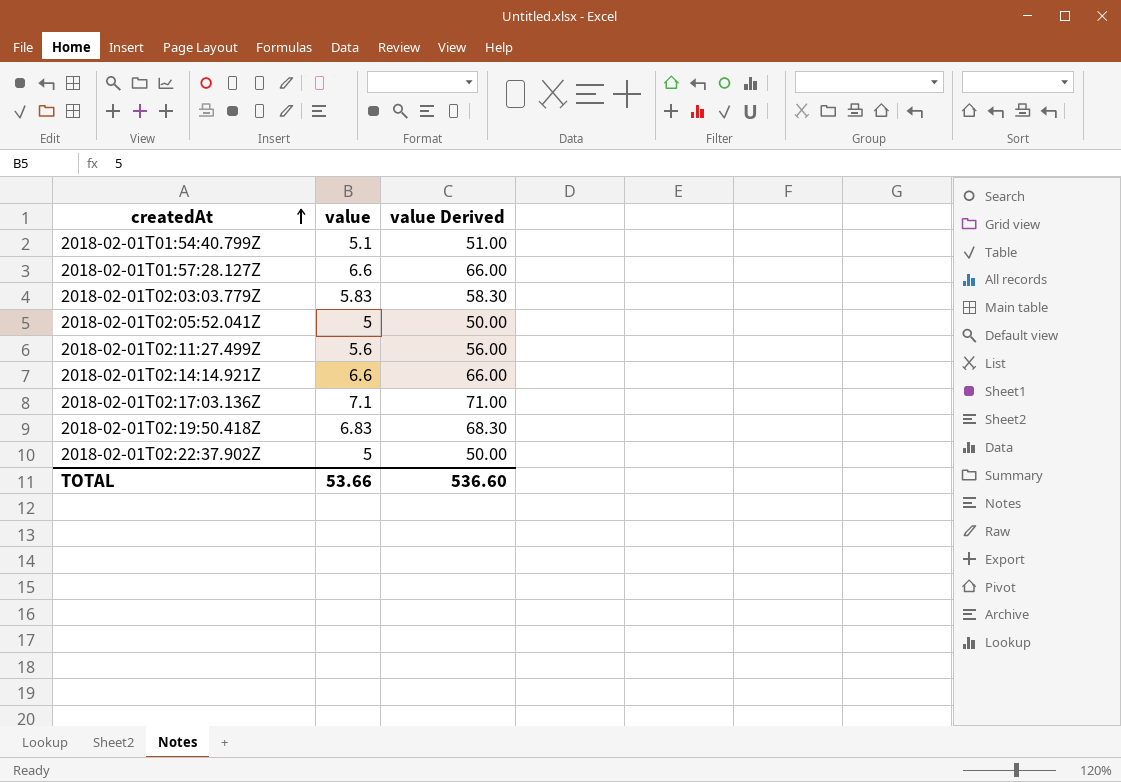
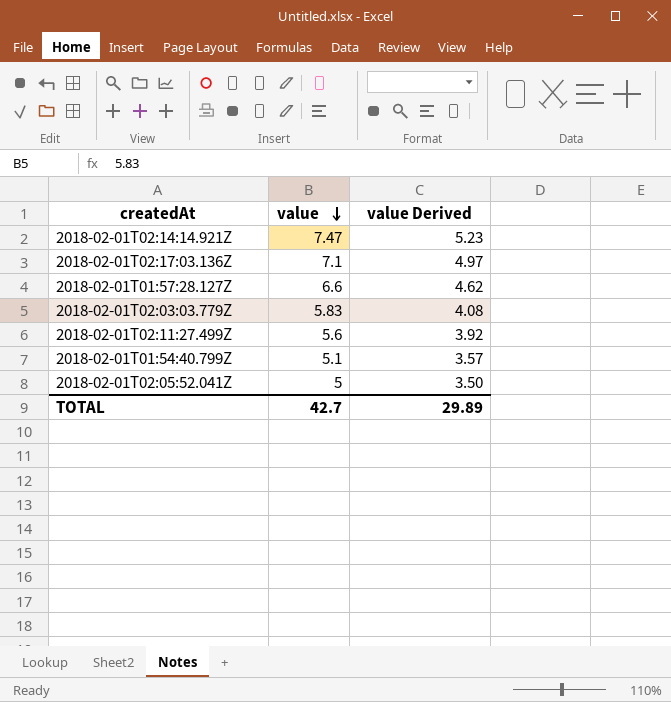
row order: createdAt ascending -> value descending
column value Derived | formula: [value] * 10 -> [value] * 0.7
row 2018-02-01T02:19:50.418Z: 6.83 | 68.30 -> none
row 2018-02-01T02:22:37.902Z: 5 | 50.00 -> none
2018-02-01T02:14:14.921Z | value: 6.6 -> 7.47
TOTAL | value: 53.66 -> 42.7
TOTAL | value Derived: 536.60 -> 29.89

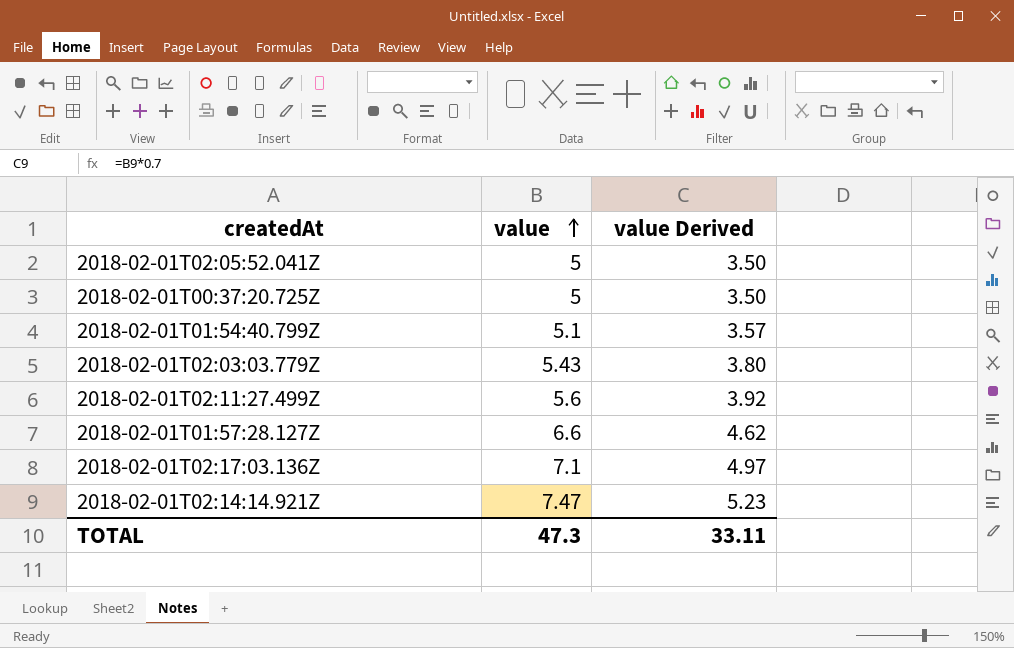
row order: value descending -> value ascending
row 2018-02-01T00:37:20.725Z: none -> 5 | 3.50
2018-02-01T02:03:03.779Z | value: 5.83 -> 5.43
2018-02-01T02:03:03.779Z | value Derived: 4.08 -> 3.80
TOTAL | value: 42.7 -> 47.3
TOTAL | value Derived: 29.89 -> 33.11

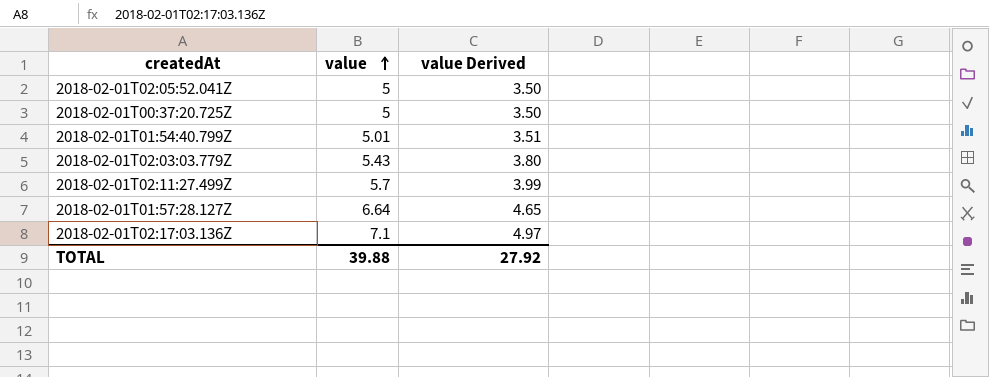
row 2018-02-01T02:14:14.921Z: 7.47 | 5.23 -> none
2018-02-01T01:54:40.799Z | value: 5.1 -> 5.01
2018-02-01T01:54:40.799Z | value Derived: 3.57 -> 3.51
2018-02-01T02:11:27.499Z | value: 5.6 -> 5.7
2018-02-01T02:11:27.499Z | value Derived: 3.92 -> 3.99
2018-02-01T01:57:28.127Z | value: 6.6 -> 6.64
2018-02-01T01:57:28.127Z | value Derived: 4.62 -> 4.65
TOTAL | value: 47.3 -> 39.88
TOTAL | value Derived: 33.11 -> 27.92

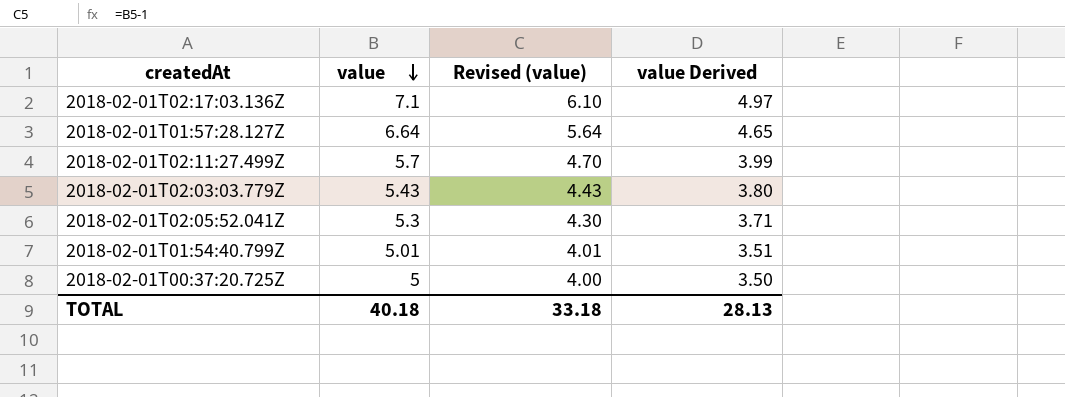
row order: value ascending -> value descending
column Revised (value) | formula: none -> [value] - 1
2018-02-01T02:05:52.041Z | value: 5 -> 5.3
2018-02-01T02:05:52.041Z | value Derived: 3.50 -> 3.71
TOTAL | value: 39.88 -> 40.18
TOTAL | value Derived: 27.92 -> 28.13

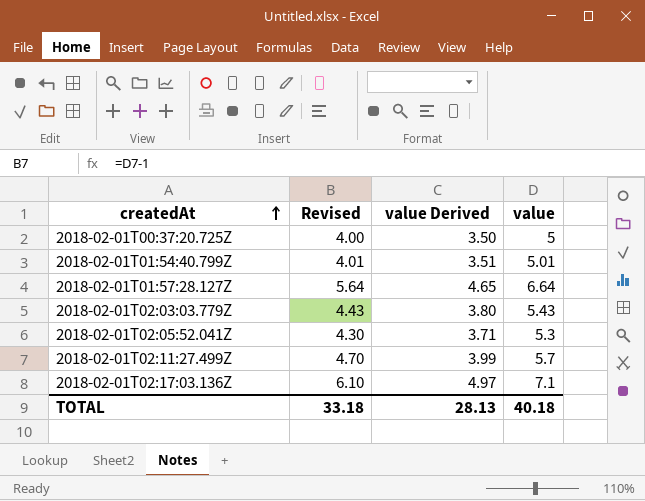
row order: value descending -> createdAt ascending
column name: Revised (value) -> Revised
column value | position: 2 -> 4

